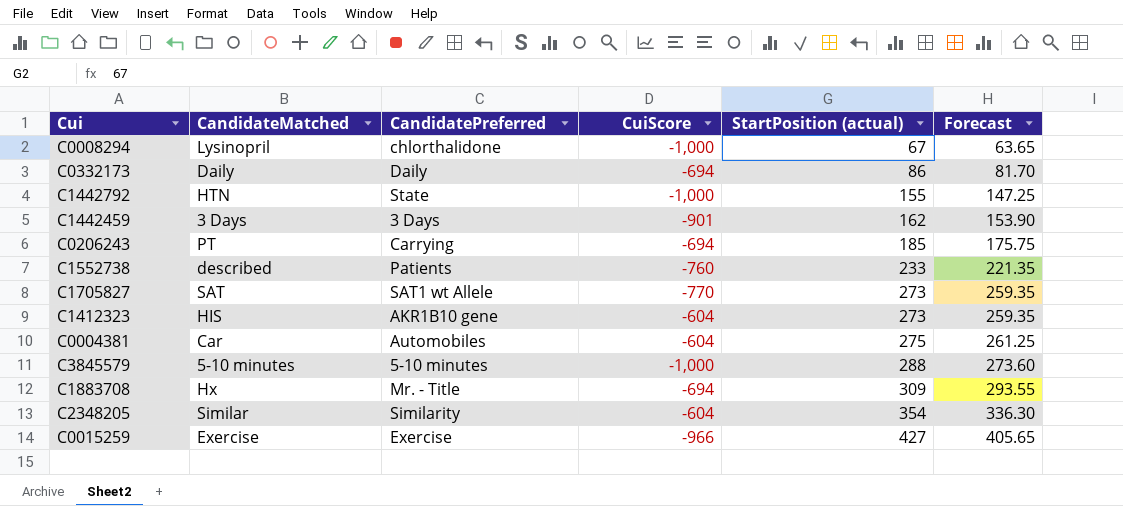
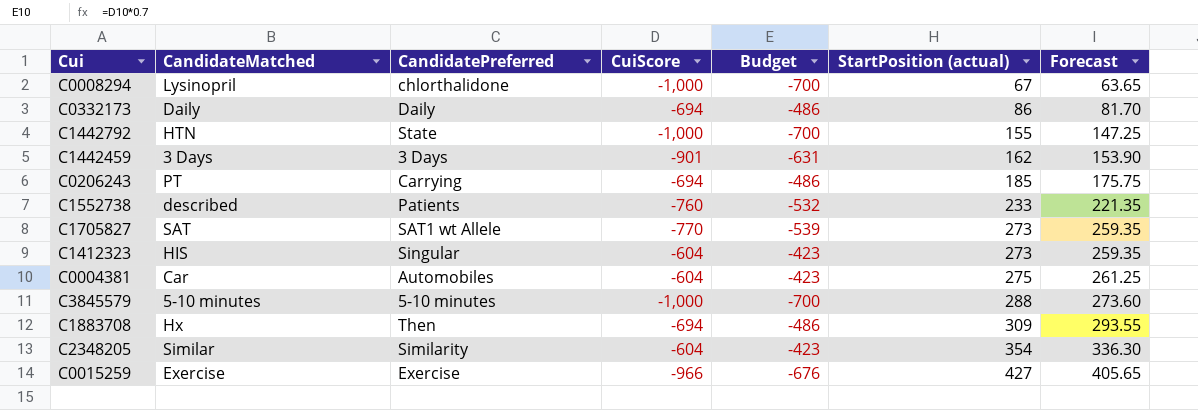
column Budget | formula: none -> [CuiScore] * 0.7
C1412323 | CandidatePreferred: AKR1B10 gene -> Singular
C1883708 | CandidatePreferred: Mr. - Title -> Then

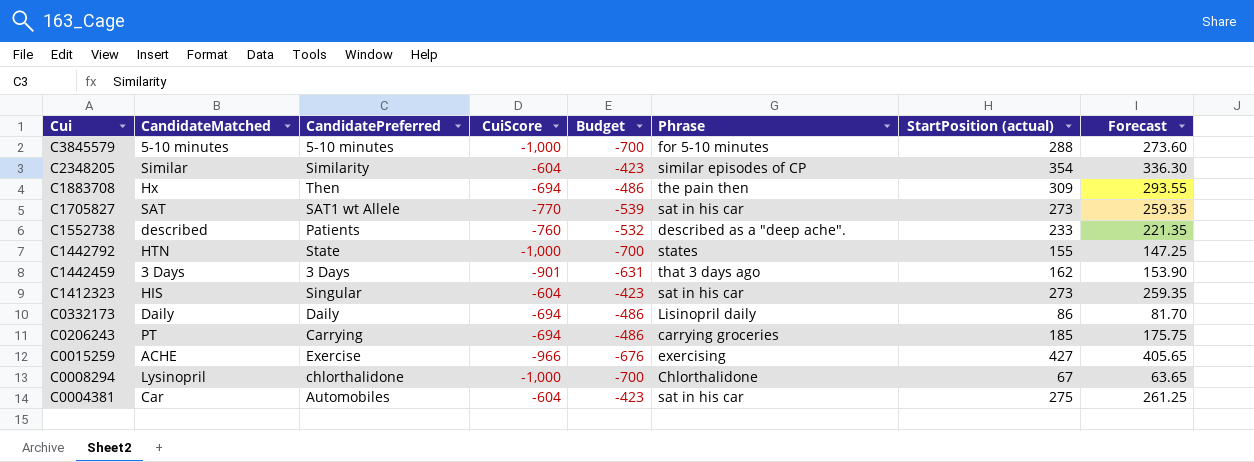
row order: StartPosition (actual) ascending -> Cui descending
column Phrase | position: none -> 6
C0015259 | CandidateMatched: Exercise -> ACHE

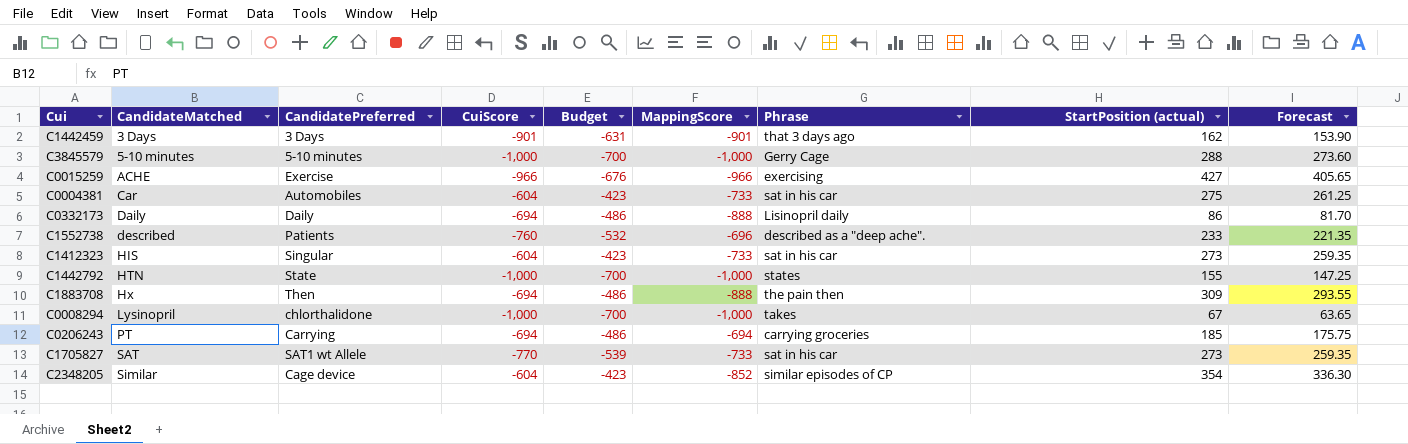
row order: Cui descending -> CandidateMatched ascending
column MappingScore | position: none -> 6
C3845579 | Phrase: for 5-10 minutes -> Gerry Cage
C0008294 | Phrase: Chlorthalidone -> takes
C2348205 | CandidatePreferred: Similarity -> Cage device

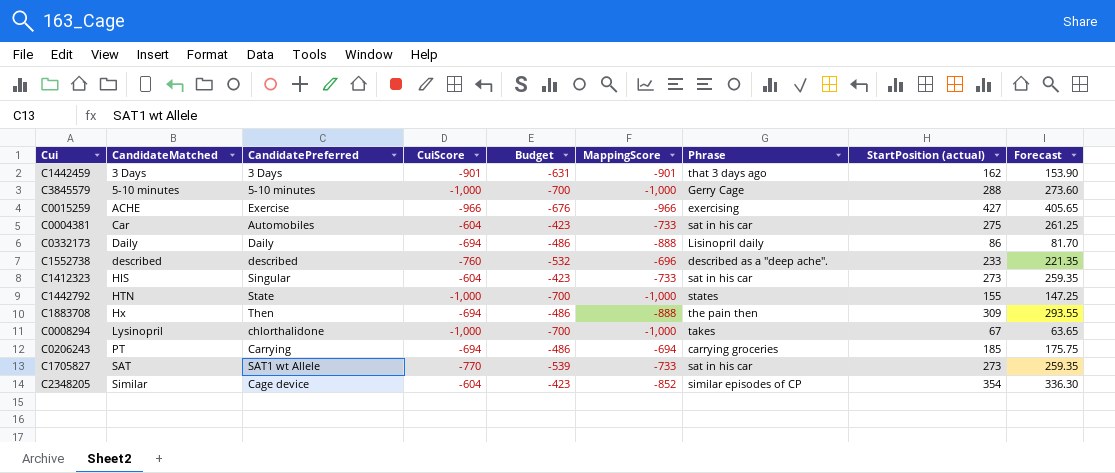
C1552738 | CandidatePreferred: Patients -> described

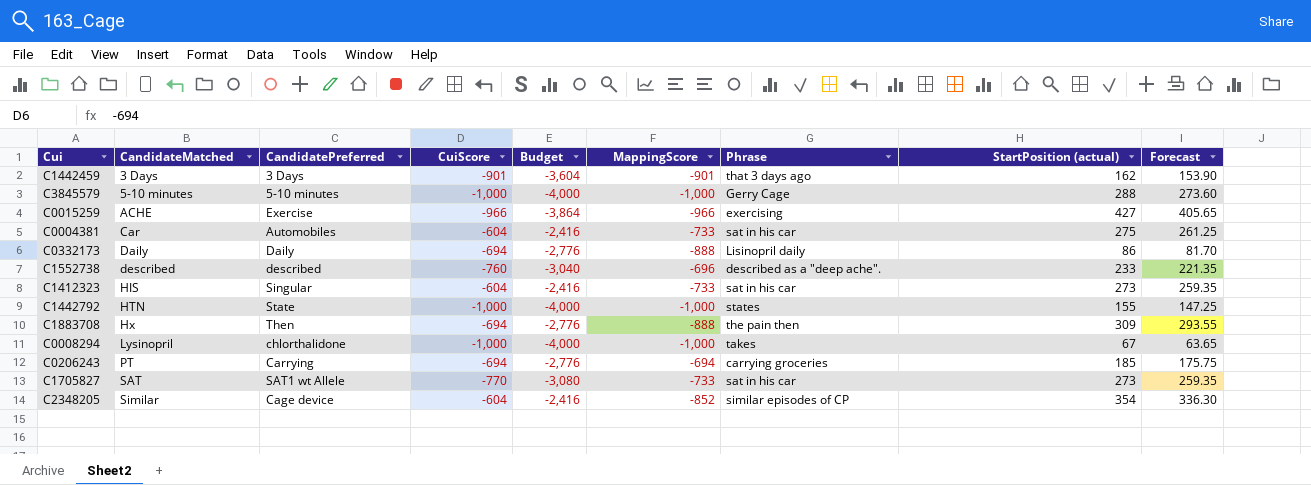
column Budget | formula: [CuiScore] * 0.7 -> [CuiScore] * 4

